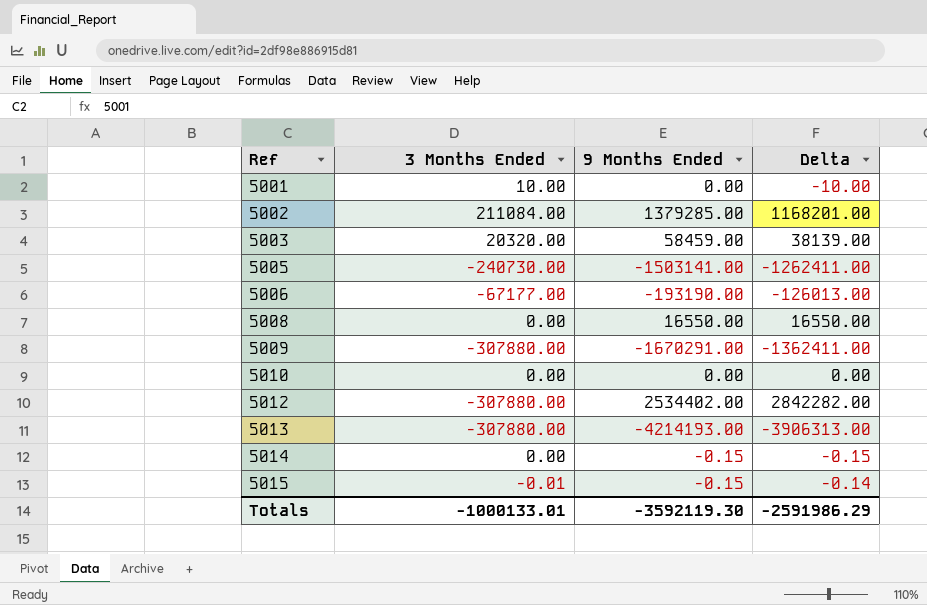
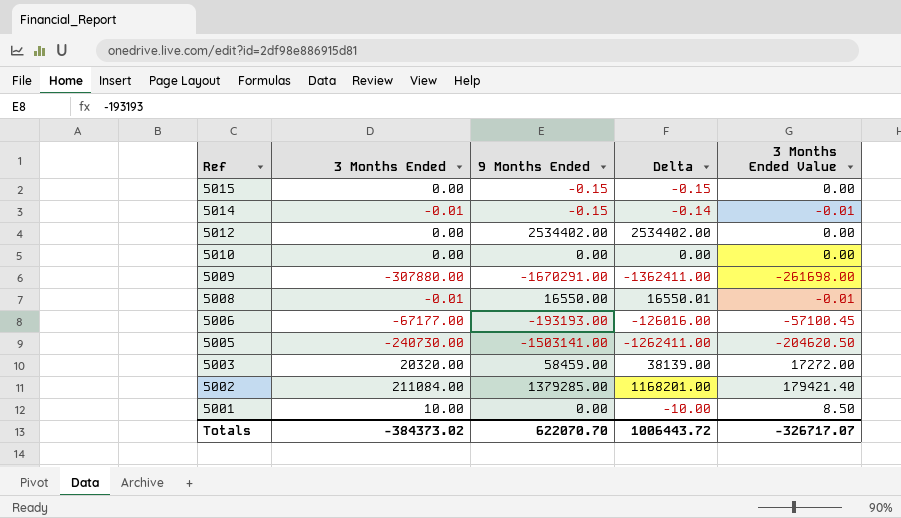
row order: Ref ascending -> Ref descending
column 3 Months Ended Value | formula: none -> [3 Months Ended] * 0.85
row 5013: -307880.00 | -4214193.00 | -3906313.00 -> none
5015 | 3 Months Ended: -0.01 -> 0.00
5015 | Delta: -0.14 -> -0.15
5014 | 3 Months Ended: 0.00 -> -0.01
5014 | Delta: -0.15 -> -0.14
5012 | 3 Months Ended: -307880.00 -> 0.00
5012 | Delta: 2842282.00 -> 2534402.00
5008 | 3 Months Ended: 0.00 -> -0.01
5008 | Delta: 16550.00 -> 16550.01
5006 | 9 Months Ended: -193190.00 -> -193193.00
5006 | Delta: -126013.00 -> -126016.00
Totals | 3 Months Ended: -1000133.01 -> -384373.02
Totals | 9 Months Ended: -3592119.30 -> 622070.70
Totals | Delta: -2591986.29 -> 1006443.72

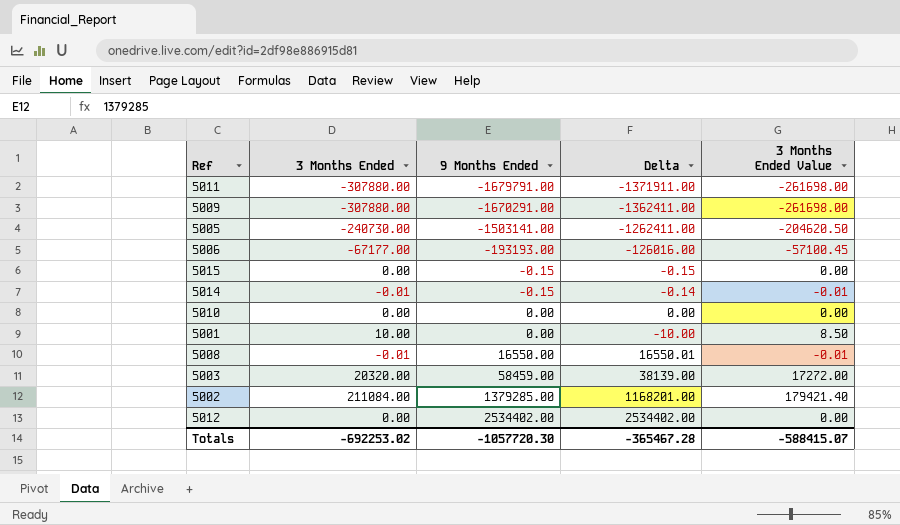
row order: Ref descending -> 9 Months Ended ascending
row 5011: none -> -307880.00 | -1679791.00 | -1371911.00 | -261698.00
Totals | 3 Months Ended: -384373.02 -> -692253.02
Totals | 9 Months Ended: 622070.70 -> -1057720.30
Totals | Delta: 1006443.72 -> -365467.28
Totals | 3 Months Ended Value: -326717.07 -> -588415.07

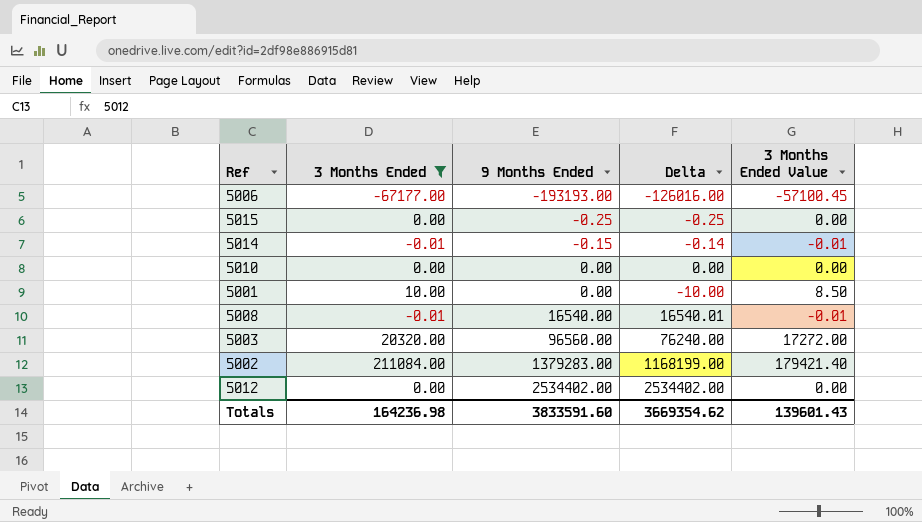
filter: none -> 3 Months Ended >= -67177.00
5015 | 9 Months Ended: -0.15 -> -0.25
5015 | Delta: -0.15 -> -0.25
5008 | 9 Months Ended: 16550.00 -> 16540.00
5008 | Delta: 16550.01 -> 16540.01
5003 | 9 Months Ended: 58459.00 -> 96560.00
5003 | Delta: 38139.00 -> 76240.00
5002 | 9 Months Ended: 1379285.00 -> 1379283.00
5002 | Delta: 1168201.00 -> 1168199.00
Totals | 3 Months Ended: -692253.02 -> 164236.98
Totals | 9 Months Ended: -1057720.30 -> 3833591.60
Totals | Delta: -365467.28 -> 3669354.62
Totals | 3 Months Ended Value: -588415.07 -> 139601.43

